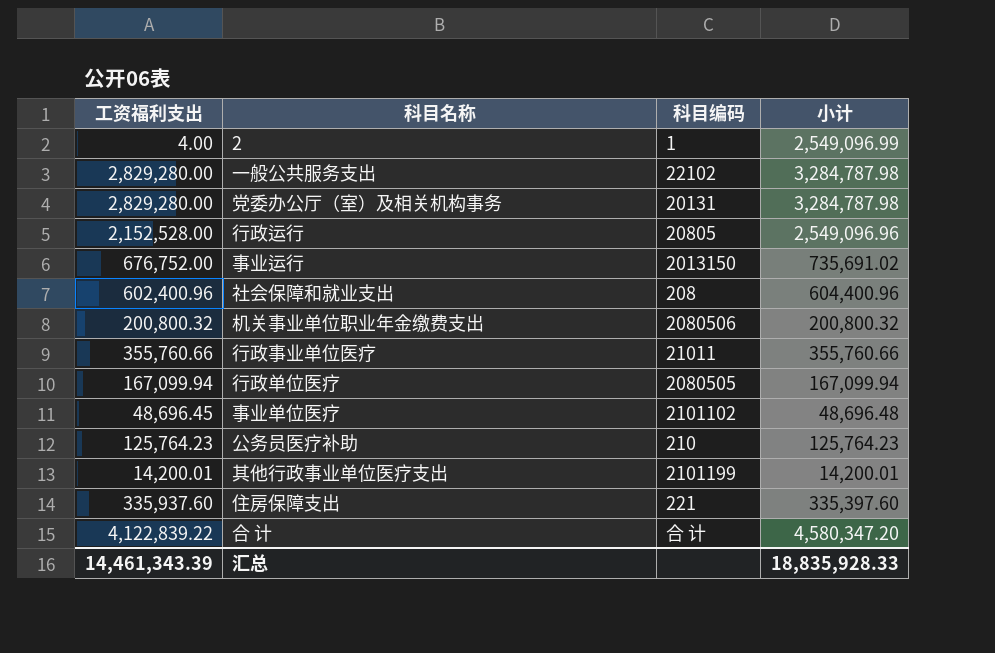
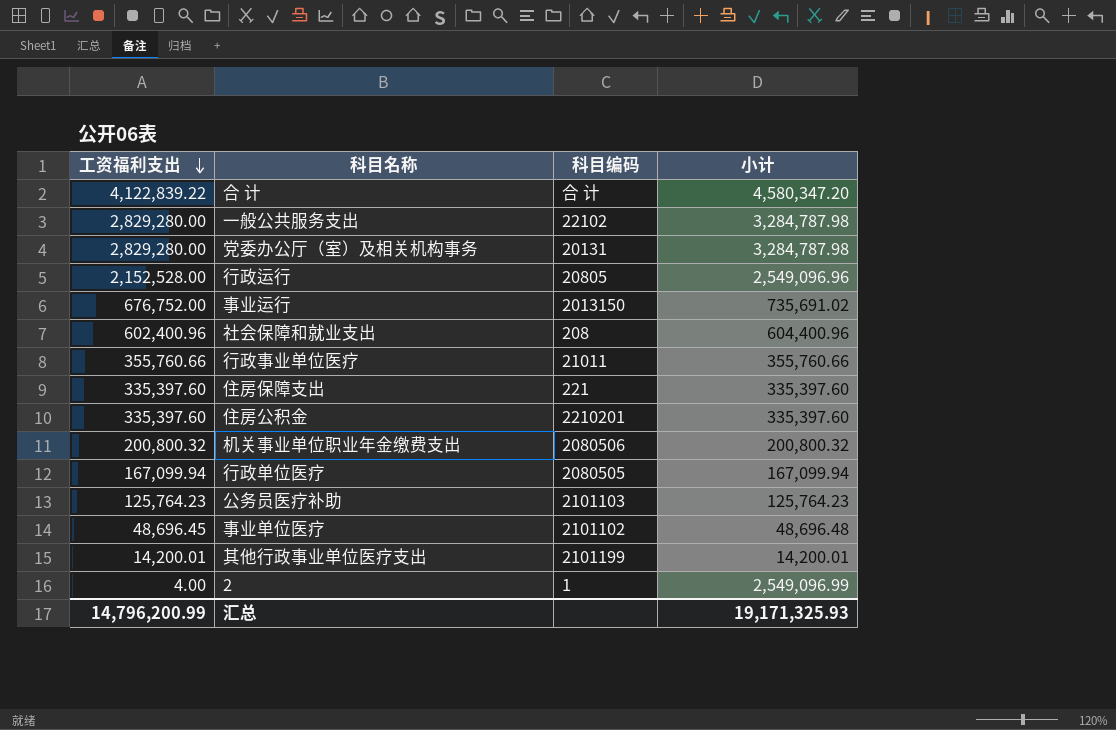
row order: none -> 工资福利支出 descending
住房保障支出 | 工资福利支出: 335,937.60 -> 335,397.60
row 住房公积金: none -> 335,397.60 | 2210201 | 335,397.60
公务员医疗补助 | 科目编码: 210 -> 2101103
汇总 | 工资福利支出: 14,461,343.39 -> 14,796,200.99
汇总 | 小计: 18,835,928.33 -> 19,171,325.93

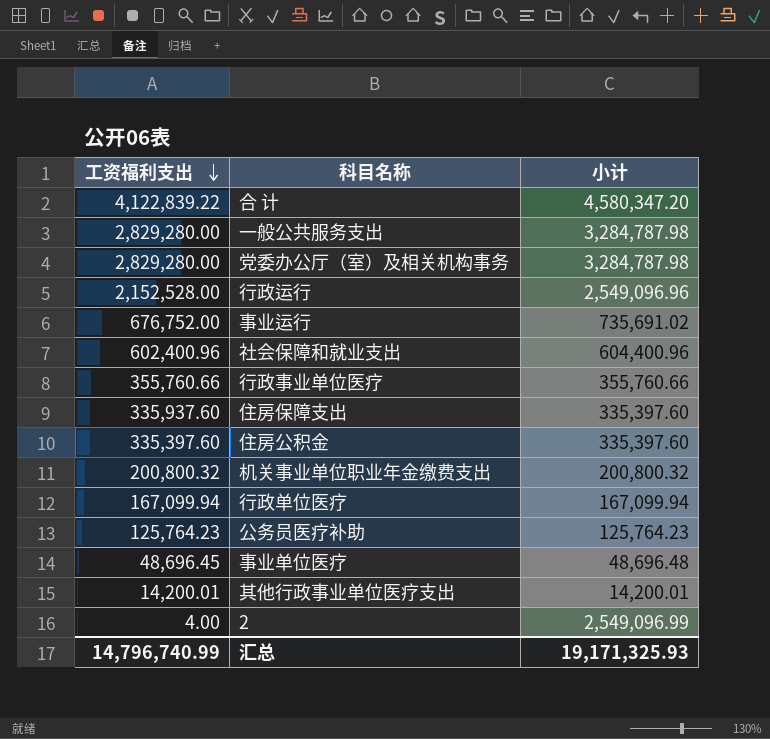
column 科目编码 | position: 3 -> none
住房保障支出 | 工资福利支出: 335,397.60 -> 335,937.60
汇总 | 工资福利支出: 14,796,200.99 -> 14,796,740.99

